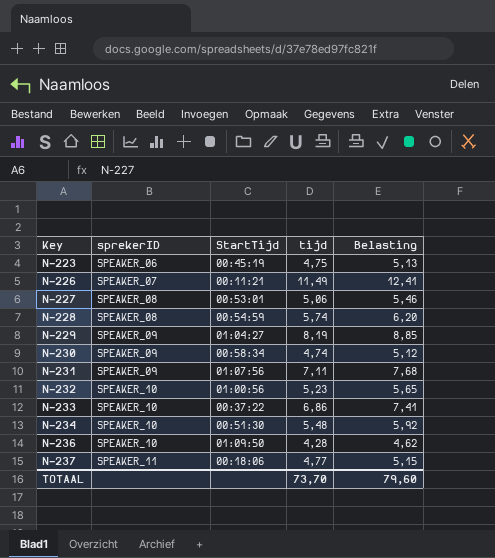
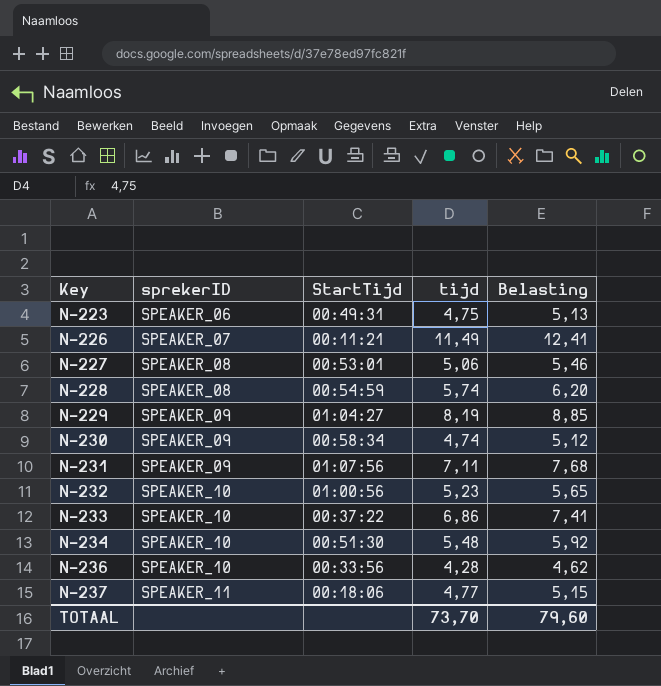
N-223 | StartTijd: 00:45:19 -> 00:49:31
N-236 | StartTijd: 01:09:50 -> 00:33:56

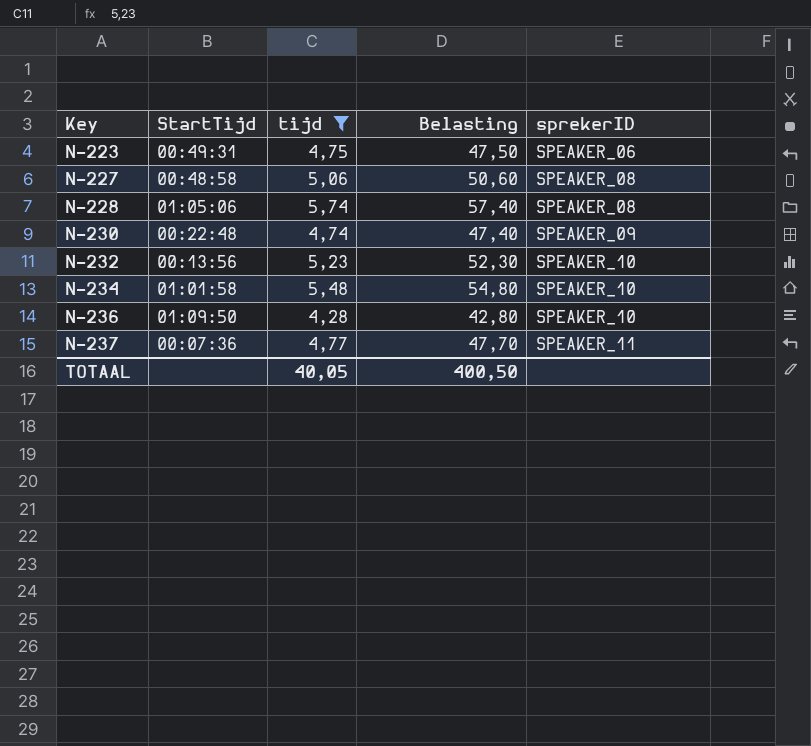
filter: none -> tijd <= 5,74
column Belasting | formula: [tijd] * 1,08 -> [tijd] * 10
column sprekerID | position: 2 -> 5
N-227 | StartTijd: 00:53:01 -> 00:48:58
N-228 | StartTijd: 00:54:59 -> 01:05:06
N-230 | StartTijd: 00:58:34 -> 00:22:48
N-232 | StartTijd: 01:00:56 -> 00:13:56
N-234 | StartTijd: 00:51:30 -> 01:01:58
N-236 | StartTijd: 00:33:56 -> 01:09:50
N-237 | StartTijd: 00:18:06 -> 00:07:36
TOTAAL | tijd: 73,70 -> 40,05
TOTAAL | Belasting: 79,60 -> 400,50

